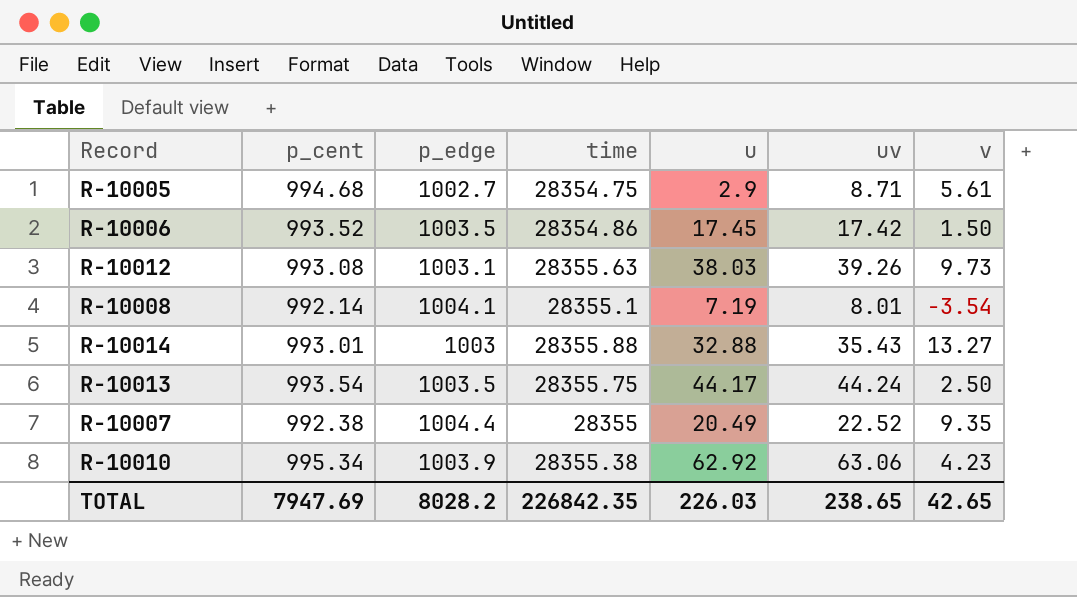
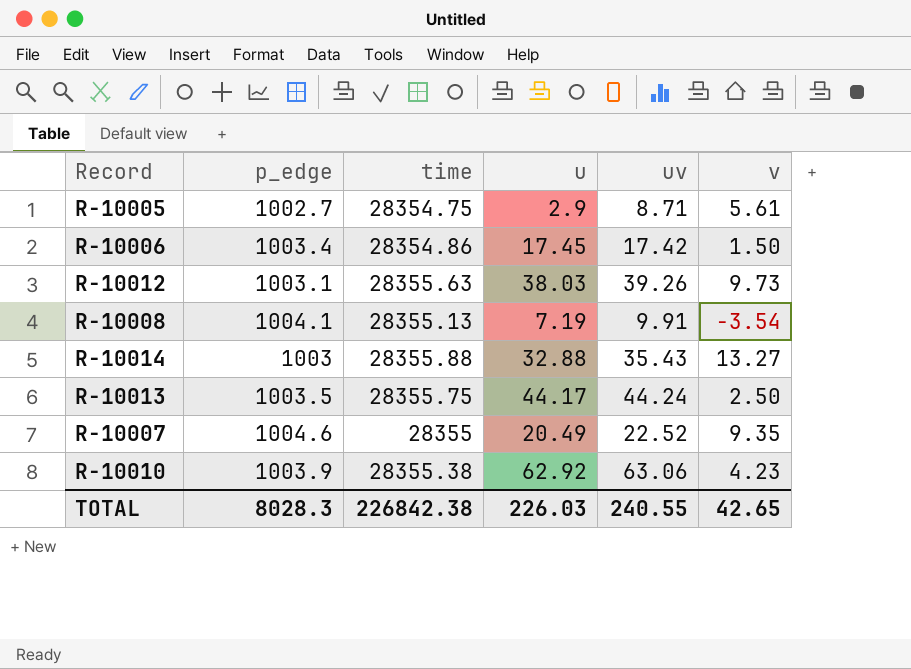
column p_cent | position: 2 -> none
R-10006 | p_edge: 1003.5 -> 1003.4
R-10008 | time: 28355.1 -> 28355.13
R-10008 | uv: 8.01 -> 9.91
R-10007 | p_edge: 1004.4 -> 1004.6
TOTAL | p_edge: 8028.2 -> 8028.3
TOTAL | time: 226842.35 -> 226842.38
TOTAL | uv: 238.65 -> 240.55

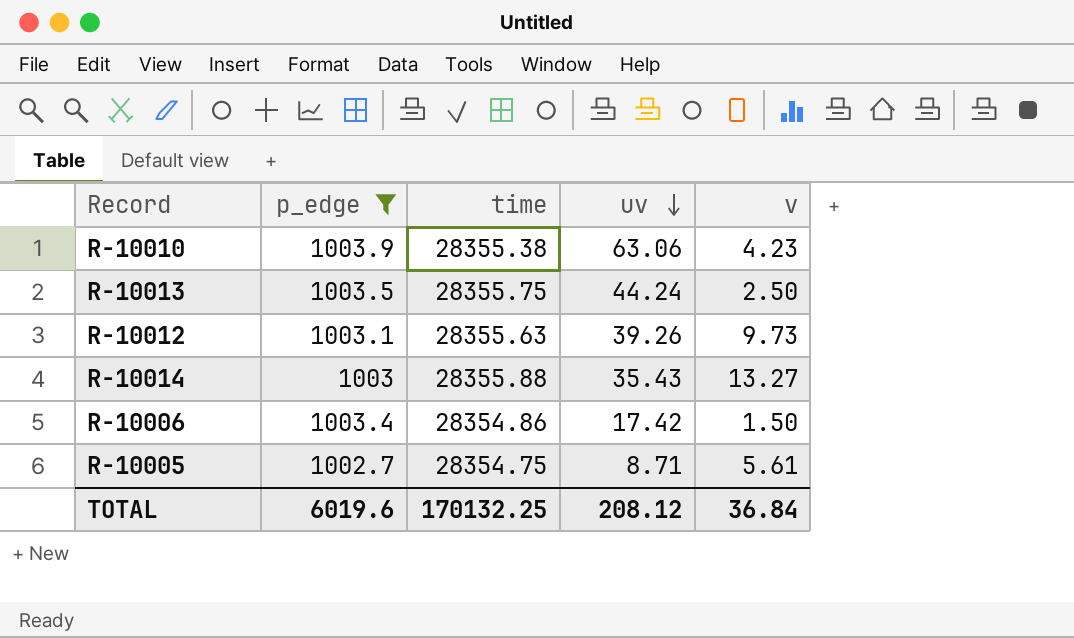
filter: none -> p_edge <= 1003.9
row order: none -> uv descending
column u | position: 4 -> none
TOTAL | p_edge: 8028.3 -> 6019.6
TOTAL | time: 226842.38 -> 170132.25
TOTAL | uv: 240.55 -> 208.12
TOTAL | v: 42.65 -> 36.84

